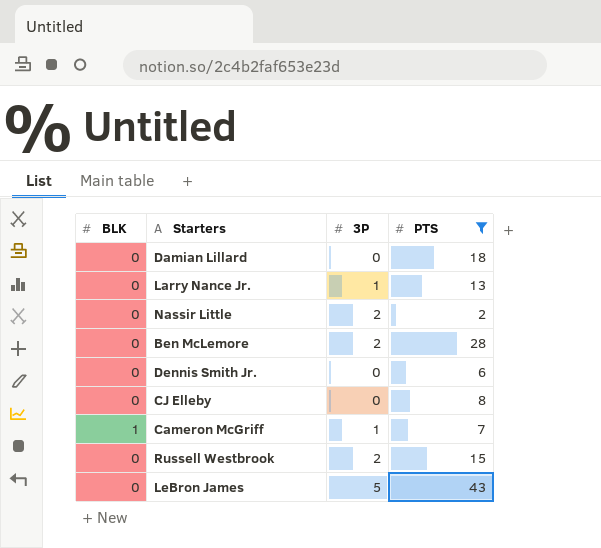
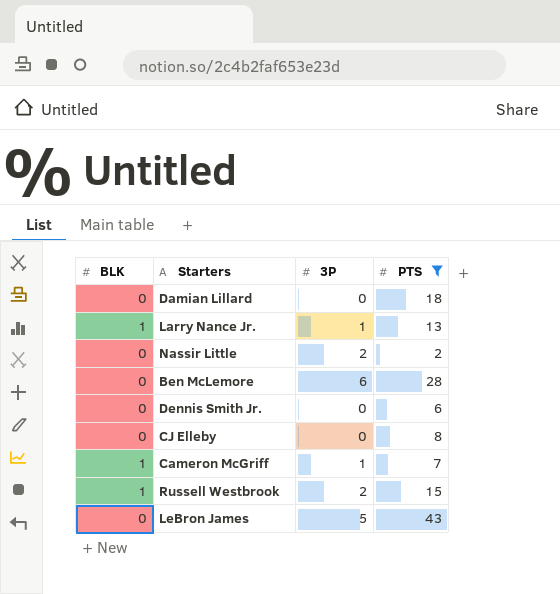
Larry Nance Jr. | BLK: 0 -> 1
Ben McLemore | 3P: 2 -> 6
Russell Westbrook | BLK: 0 -> 1

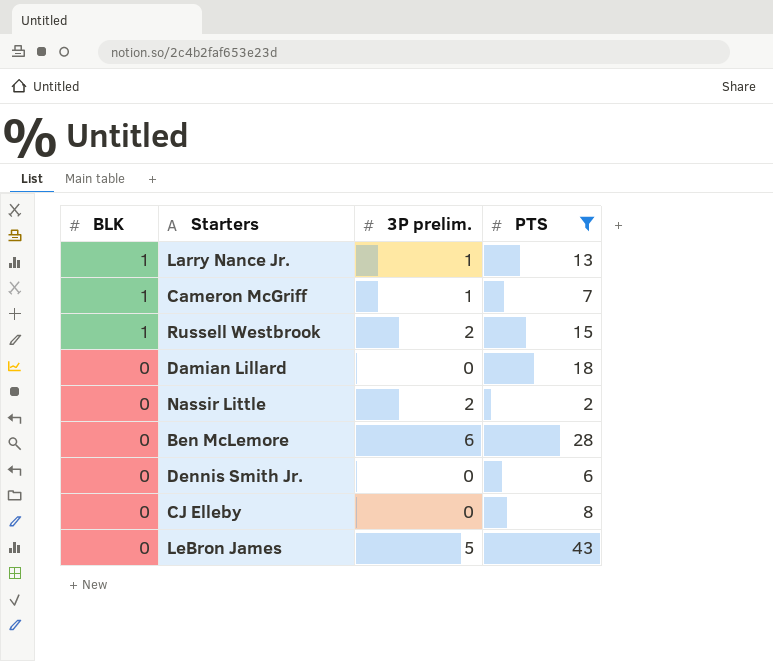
row order: none -> BLK descending
column name: 3P -> 3P prelim.

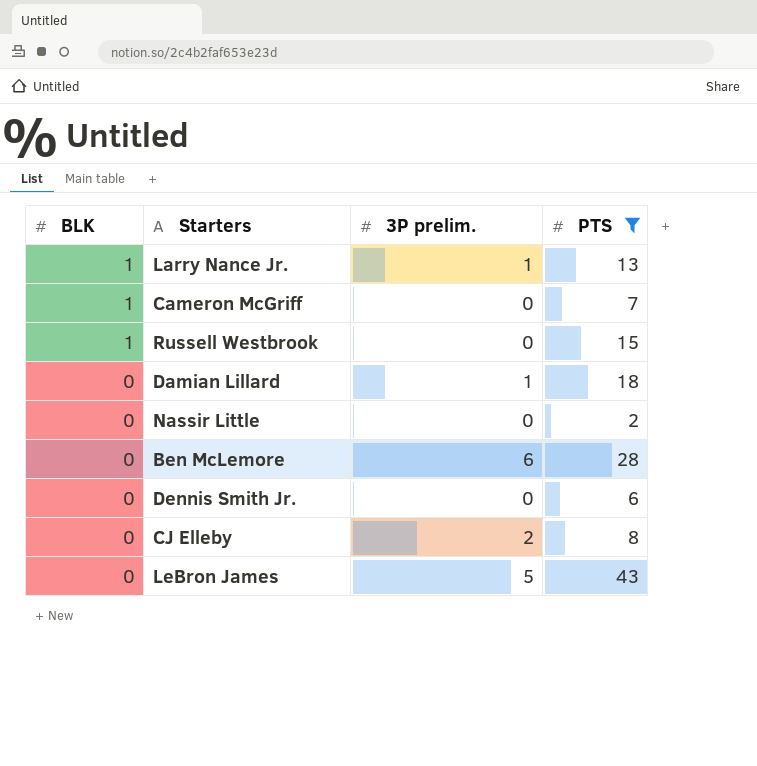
Cameron McGriff | 3P prelim.: 1 -> 0
Russell Westbrook | 3P prelim.: 2 -> 0
Damian Lillard | 3P prelim.: 0 -> 1
Nassir Little | 3P prelim.: 2 -> 0
CJ Elleby | 3P prelim.: 0 -> 2

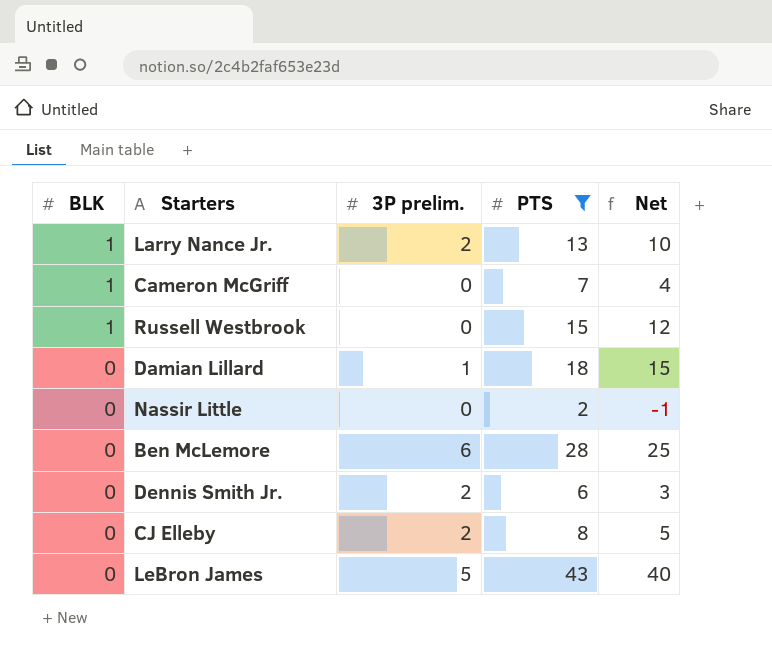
column Net | formula: none -> [PTS] - 3
Larry Nance Jr. | 3P prelim.: 1 -> 2
Dennis Smith Jr. | 3P prelim.: 0 -> 2

